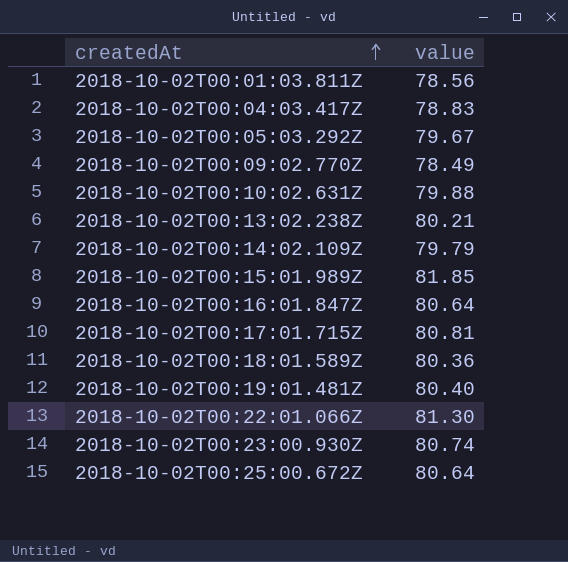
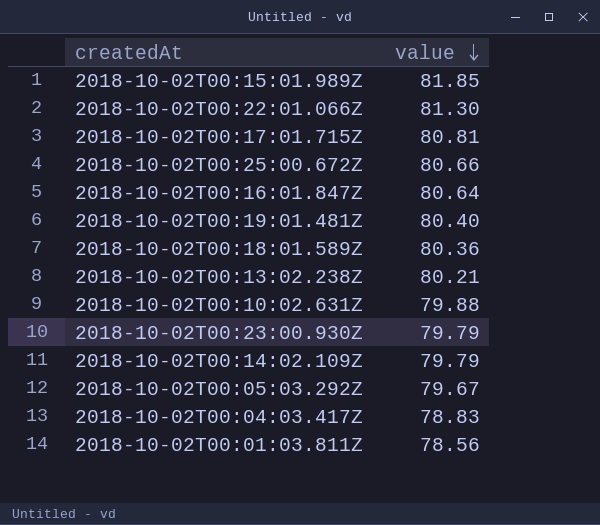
row order: createdAt ascending -> value descending
row 2018-10-02T00:09:02.770Z: 78.49 -> none
2018-10-02T00:25:00.672Z | value: 80.64 -> 80.66
2018-10-02T00:23:00.930Z | value: 80.74 -> 79.79

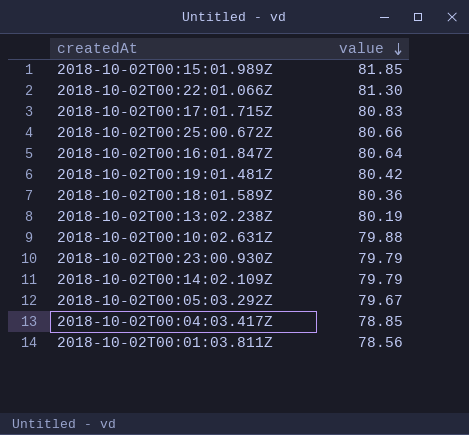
2018-10-02T00:17:01.715Z | value: 80.81 -> 80.83
2018-10-02T00:19:01.481Z | value: 80.40 -> 80.42
2018-10-02T00:13:02.238Z | value: 80.21 -> 80.19
2018-10-02T00:04:03.417Z | value: 78.83 -> 78.85

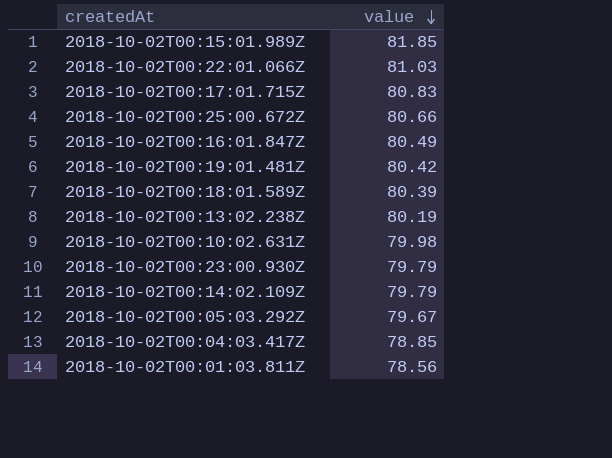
2018-10-02T00:22:01.066Z | value: 81.30 -> 81.03
2018-10-02T00:16:01.847Z | value: 80.64 -> 80.49
2018-10-02T00:18:01.589Z | value: 80.36 -> 80.39
2018-10-02T00:10:02.631Z | value: 79.88 -> 79.98

